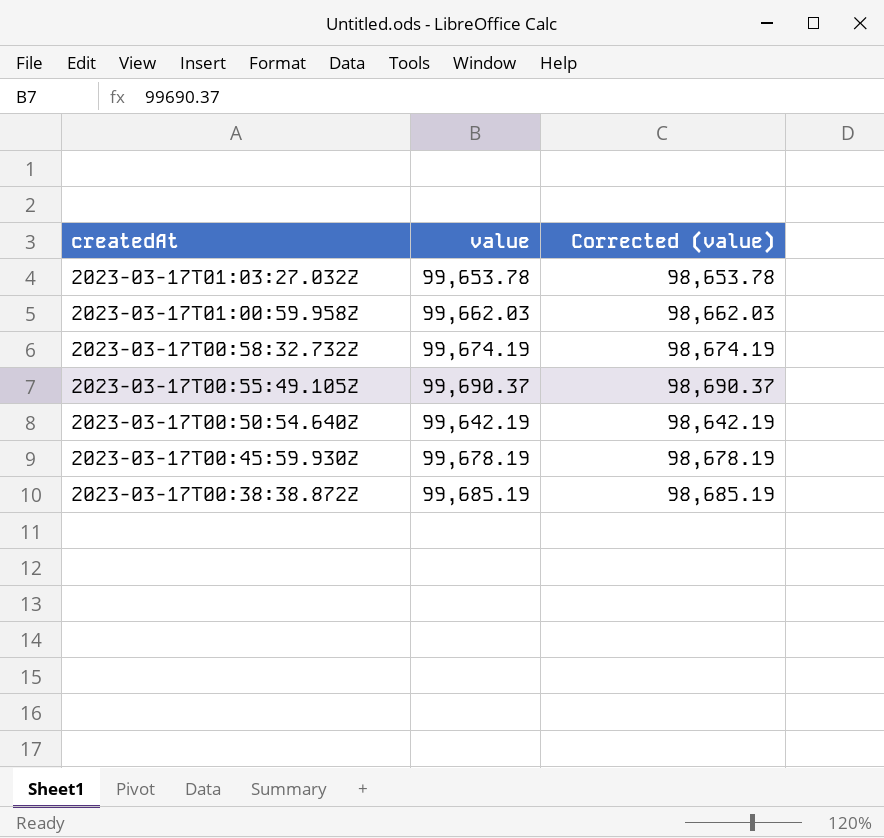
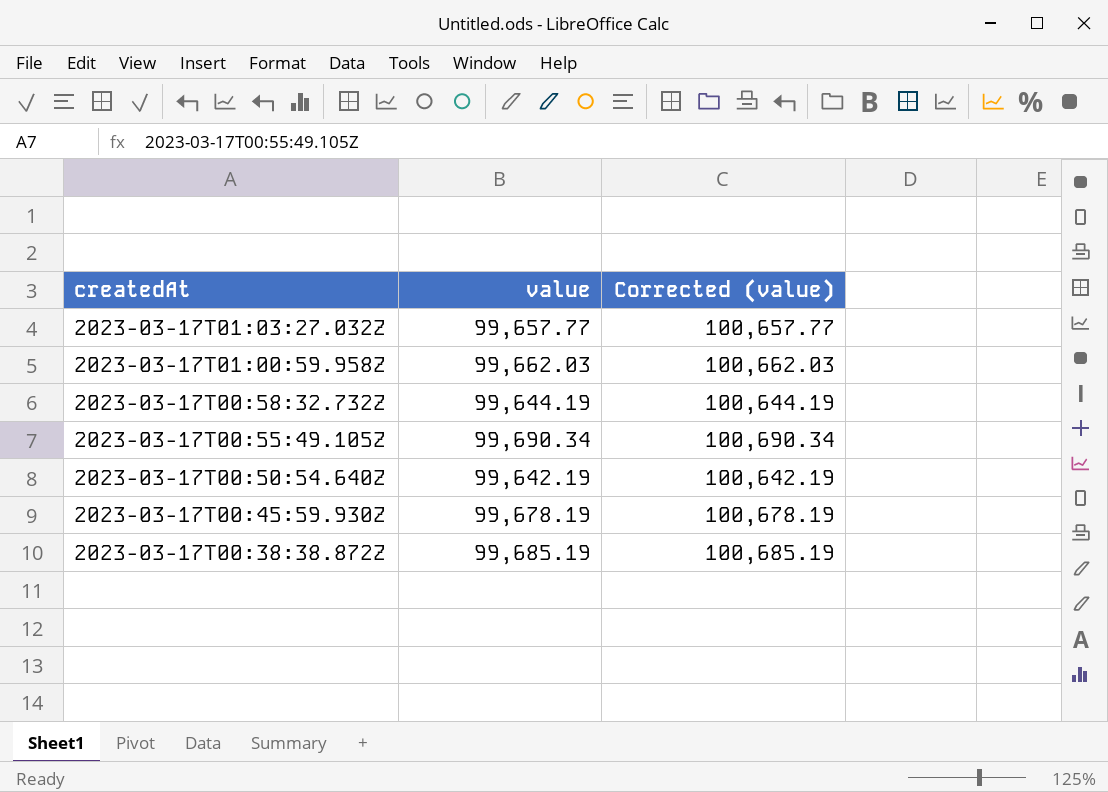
column Corrected (value) | formula: [value] - 1000 -> [value] + 1000
2023-03-17T01:03:27.032Z | value: 99,653.78 -> 99,657.77
2023-03-17T00:58:32.732Z | value: 99,674.19 -> 99,644.19
2023-03-17T00:55:49.105Z | value: 99,690.37 -> 99,690.34

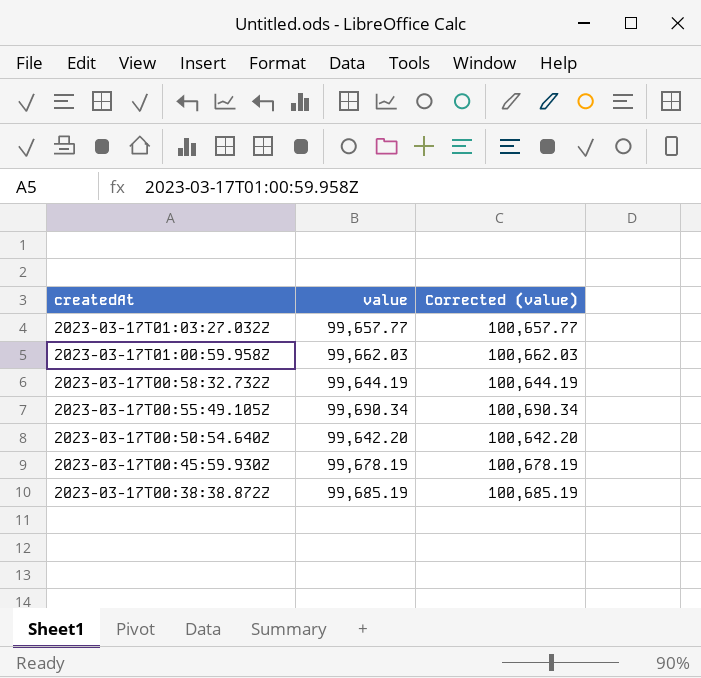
2023-03-17T00:50:54.640Z | value: 99,642.19 -> 99,642.20
2023-03-17T00:50:54.640Z | Corrected (value): 100,642.19 -> 100,642.20

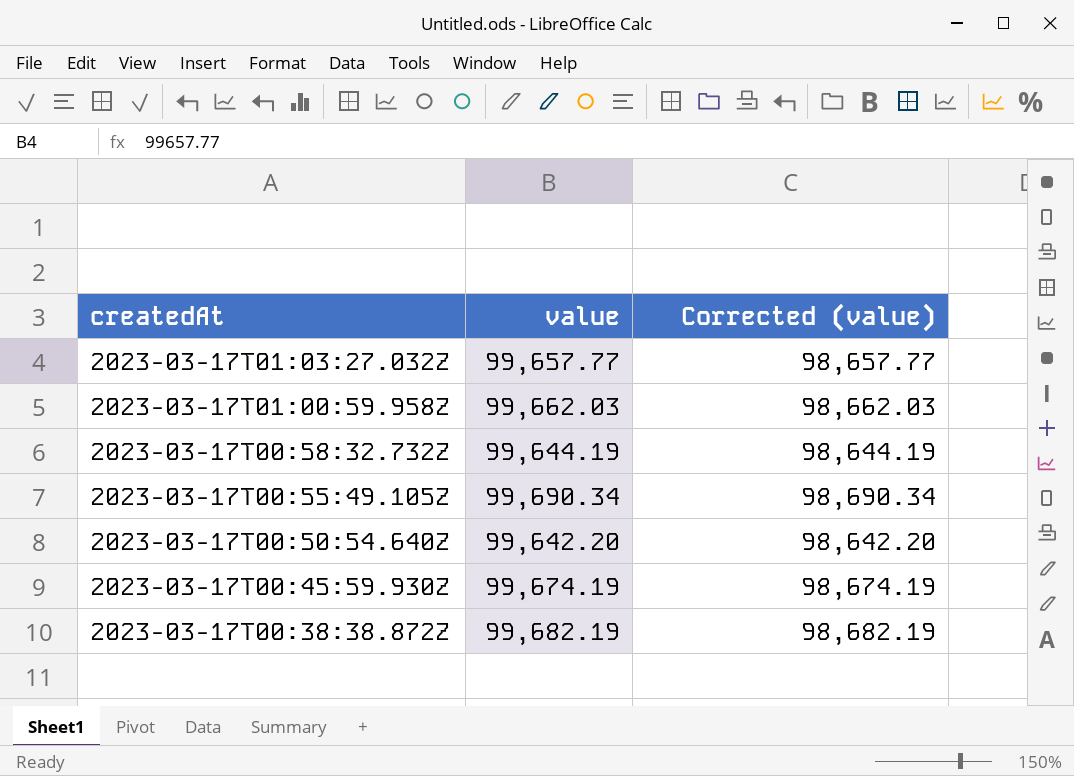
column Corrected (value) | formula: [value] + 1000 -> [value] - 1000
2023-03-17T00:45:59.930Z | value: 99,678.19 -> 99,674.19
2023-03-17T00:38:38.872Z | value: 99,685.19 -> 99,682.19

